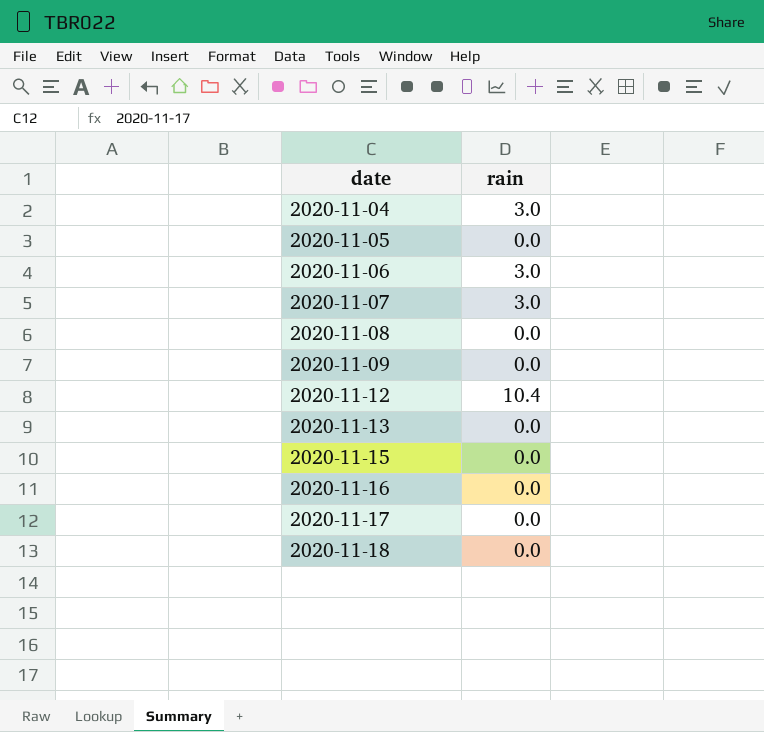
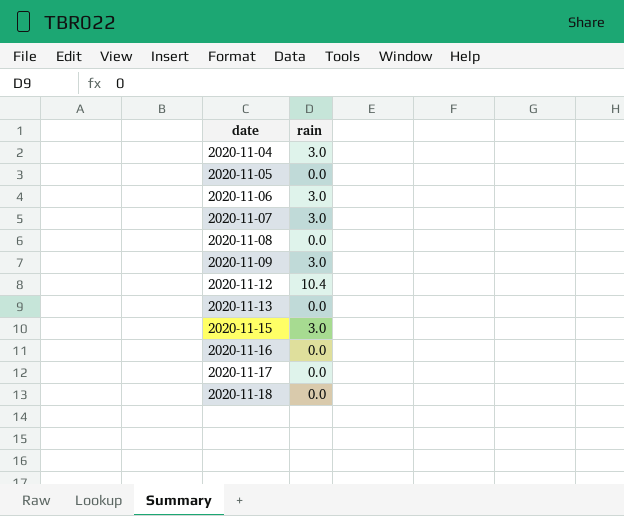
2020-11-09 | rain: 0.0 -> 3.0
2020-11-15 | rain: 0.0 -> 3.0

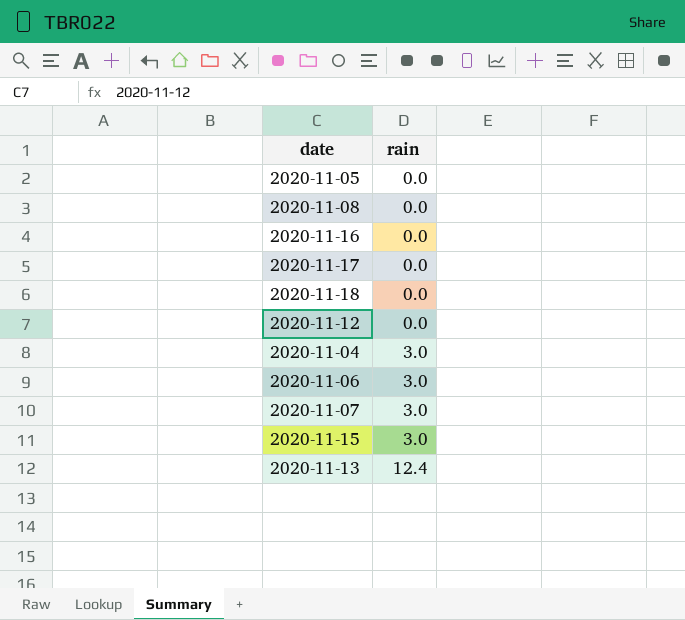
row order: date ascending -> rain ascending
row 2020-11-09: 3.0 -> none
2020-11-12 | rain: 10.4 -> 0.0
2020-11-13 | rain: 0.0 -> 12.4

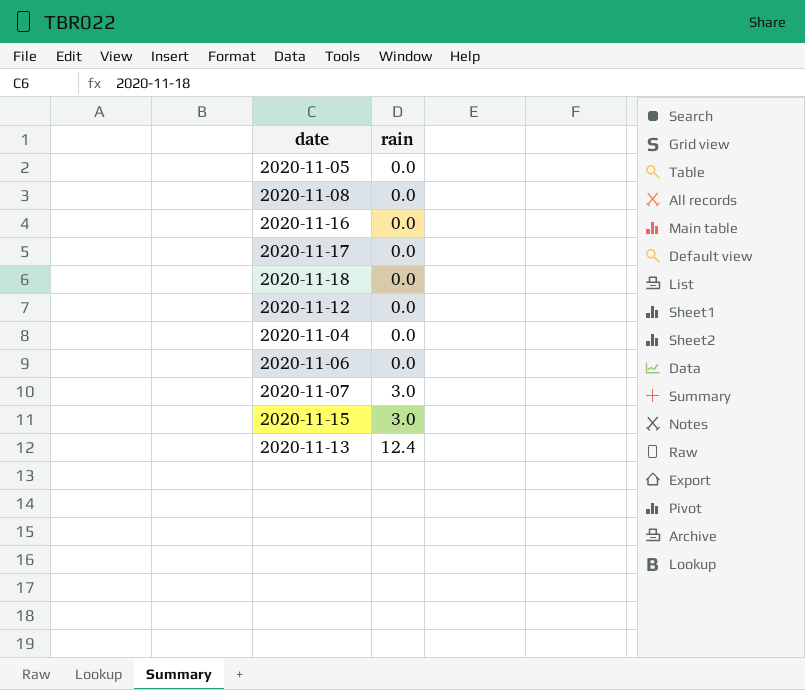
2020-11-04 | rain: 3.0 -> 0.0
2020-11-06 | rain: 3.0 -> 0.0

